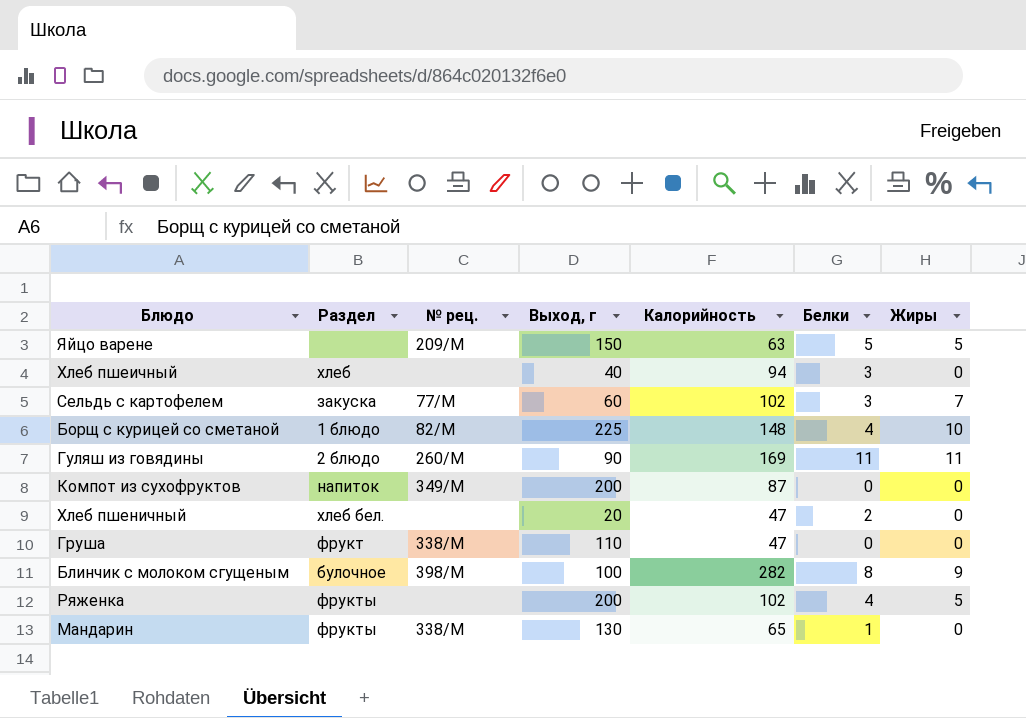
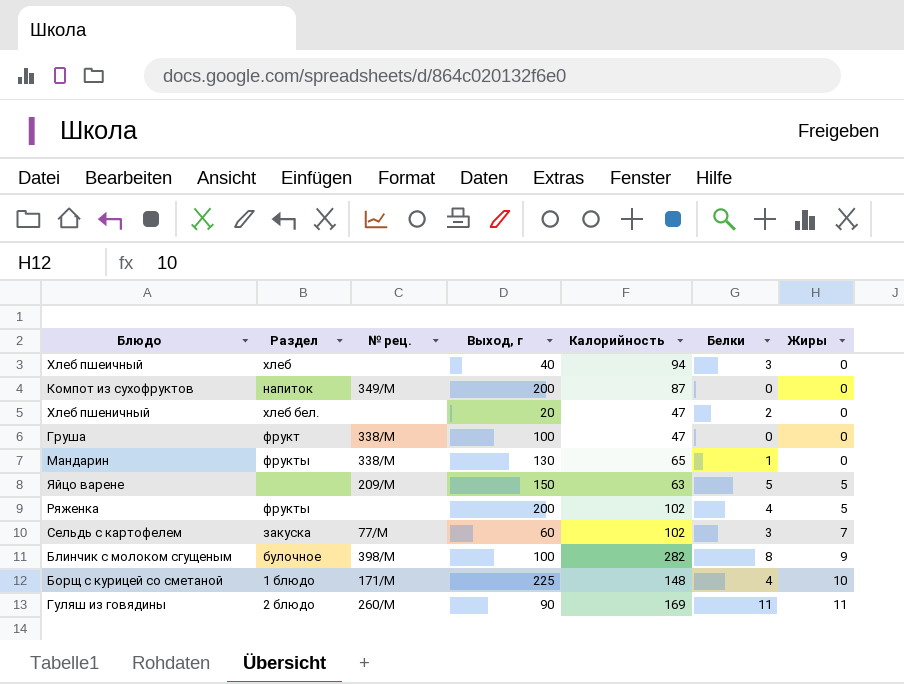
row order: none -> Жиры ascending
Груша | Выход, г: 110 -> 100
Борщ с курицей со сметаной | № рец.: 82/М -> 171/М

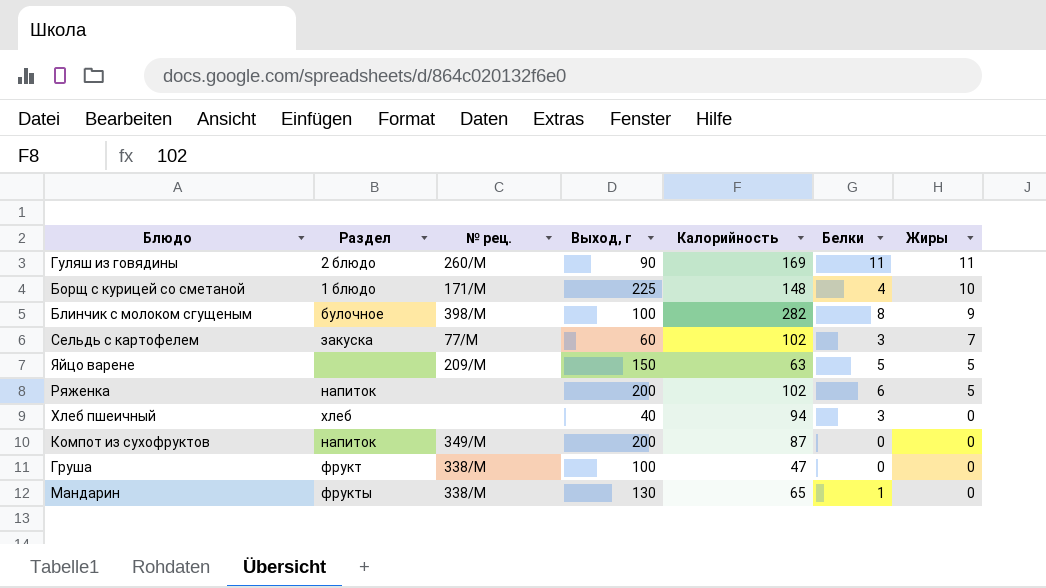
row order: Жиры ascending -> Жиры descending
row Хлеб пшеничный: хлеб бел. | none | 20 | 47 | 2 | 0 -> none
Ряженка | Раздел: фрукты -> напиток
Ряженка | Белки: 4 -> 6

